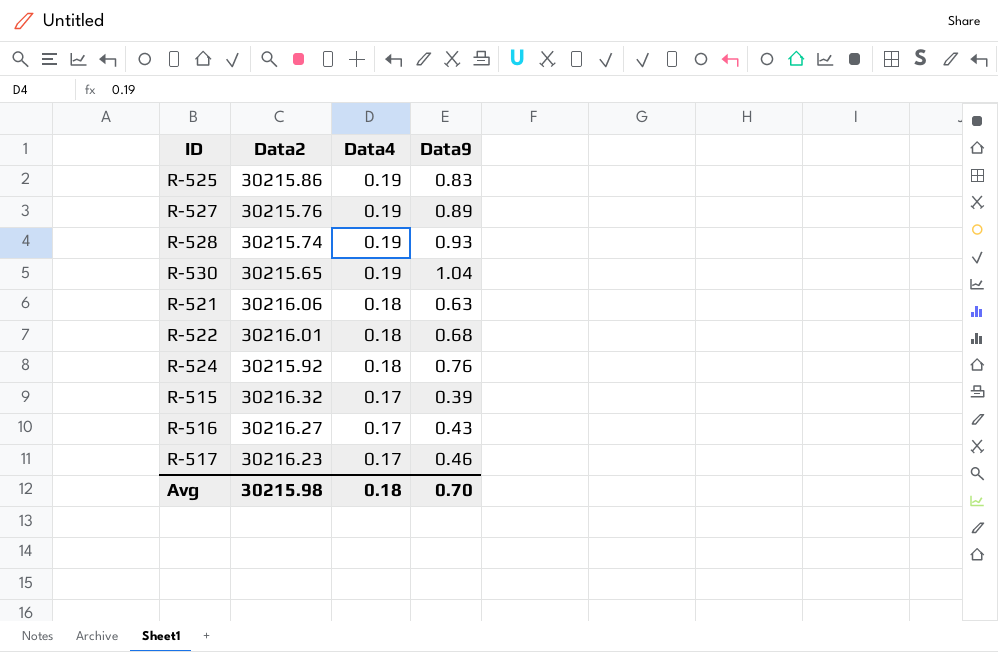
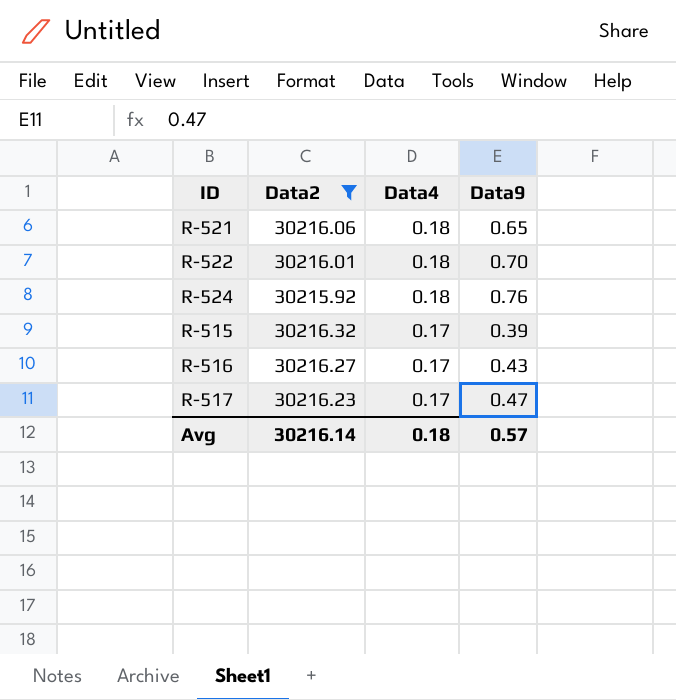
filter: none -> Data2 >= 30215.92
R-521 | Data9: 0.63 -> 0.65
R-522 | Data9: 0.68 -> 0.70
R-517 | Data9: 0.46 -> 0.47
Avg | Data2: 30215.98 -> 30216.14
Avg | Data9: 0.70 -> 0.57

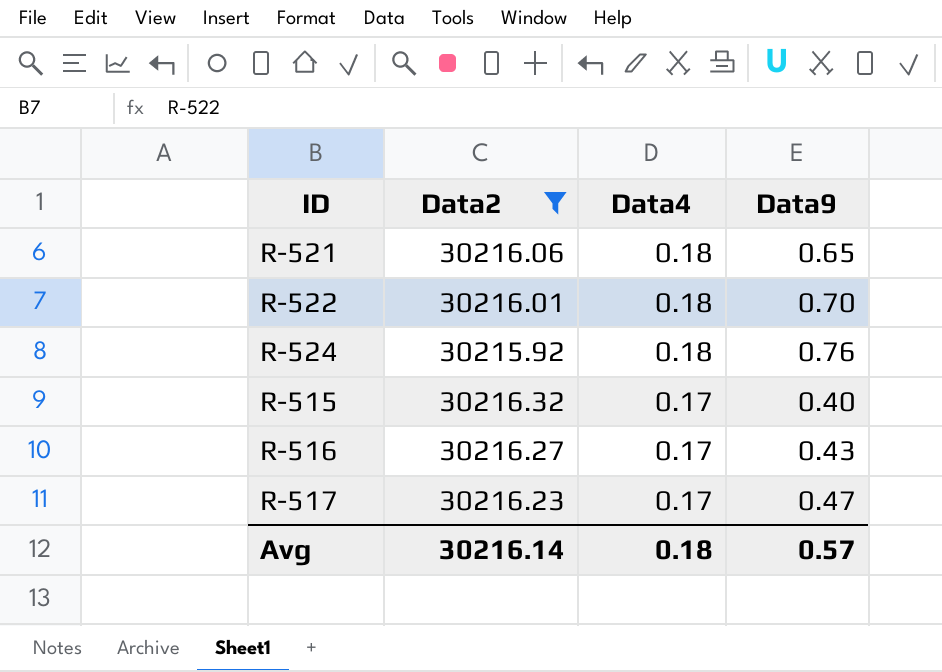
R-515 | Data9: 0.39 -> 0.40

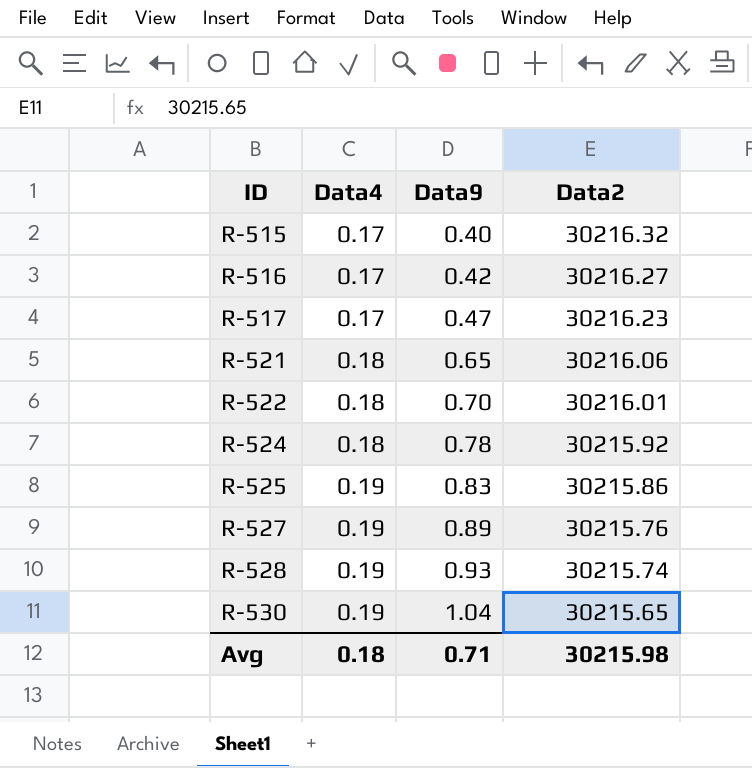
filter: Data2 >= 30215.92 -> none
row order: Data4 descending -> ID ascending
column Data2 | position: 2 -> 4
R-516 | Data9: 0.43 -> 0.42
R-524 | Data9: 0.76 -> 0.78
Avg | Data9: 0.57 -> 0.71
Avg | Data2: 30216.14 -> 30215.98

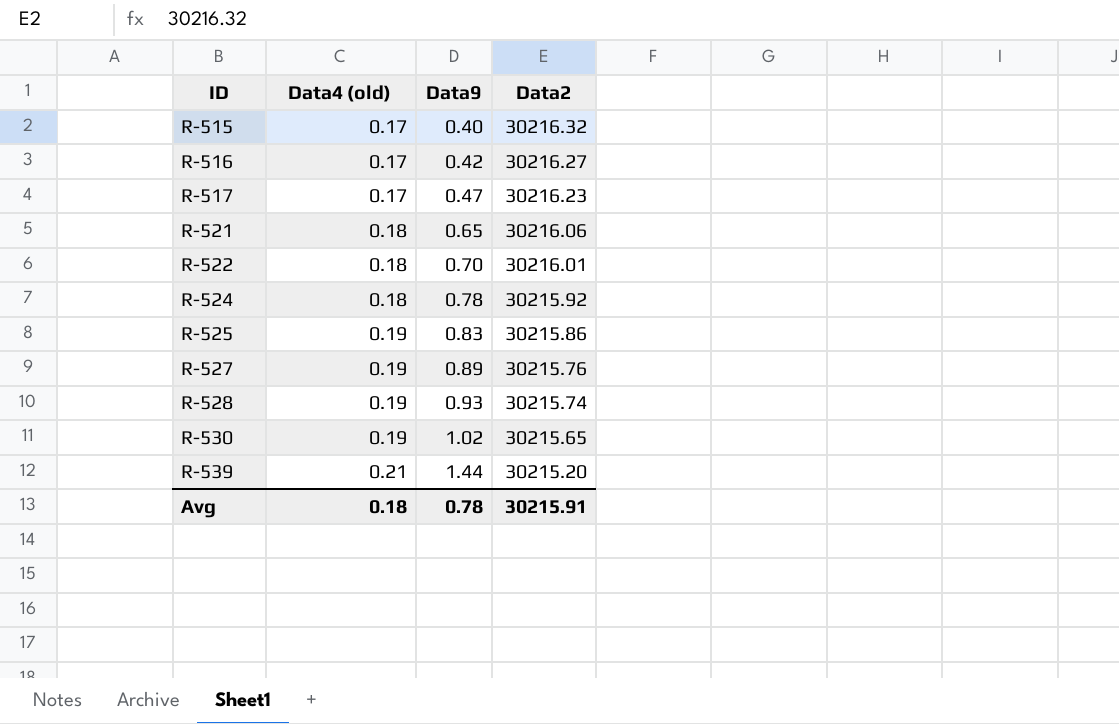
column name: Data4 -> Data4 (old)
R-530 | Data9: 1.04 -> 1.02
row R-539: none -> 0.21 | 1.44 | 30215.20
Avg | Data9: 0.71 -> 0.78
Avg | Data2: 30215.98 -> 30215.91

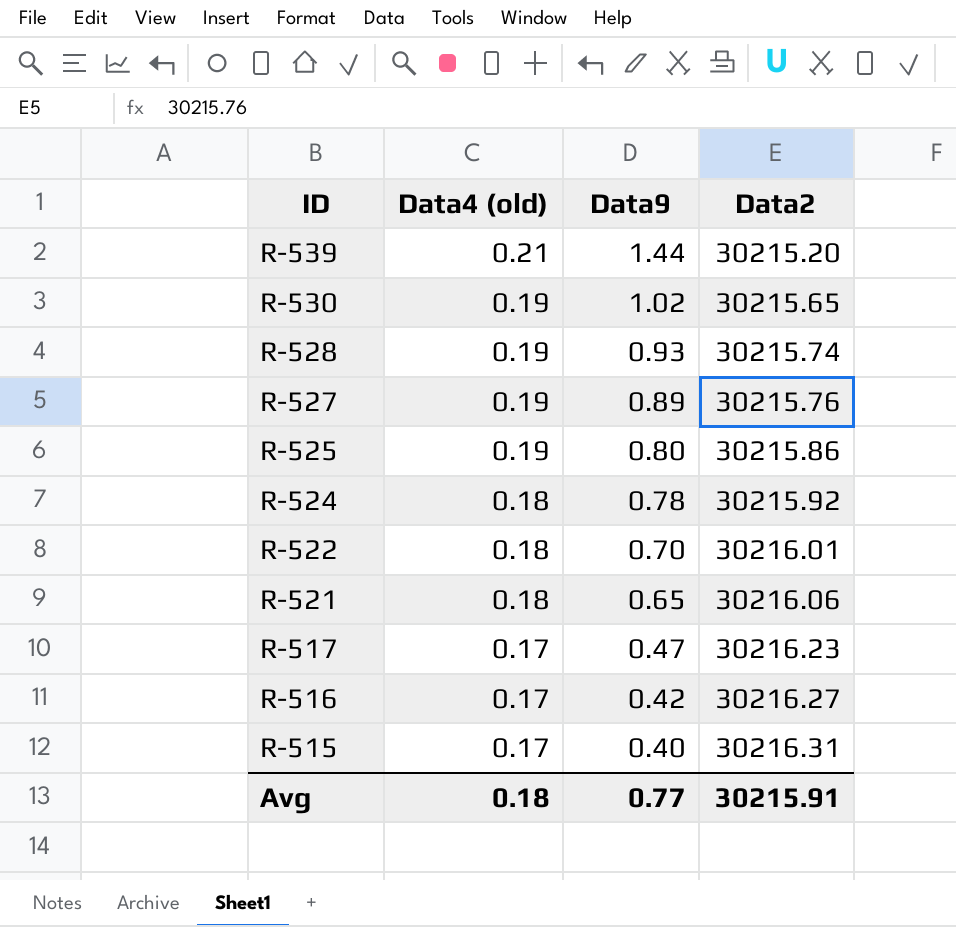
row order: ID ascending -> ID descending
R-525 | Data9: 0.83 -> 0.80
R-515 | Data2: 30216.32 -> 30216.31
Avg | Data9: 0.78 -> 0.77

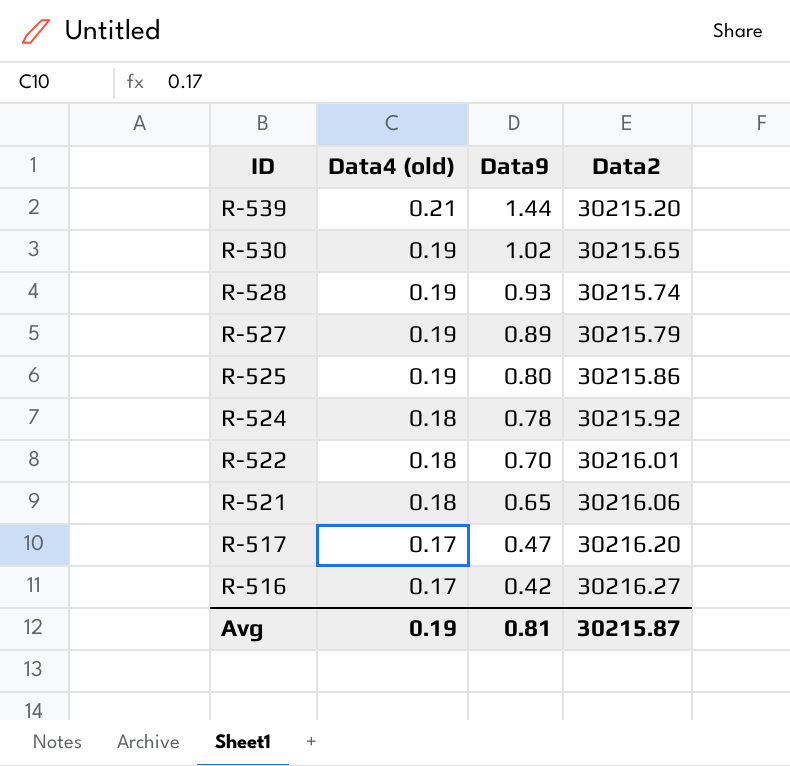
row R-515: 0.17 | 0.40 | 30216.31 -> none
R-527 | Data2: 30215.76 -> 30215.79
R-517 | Data2: 30216.23 -> 30216.20
Avg | Data4 (old): 0.18 -> 0.19
Avg | Data9: 0.77 -> 0.81
Avg | Data2: 30215.91 -> 30215.87

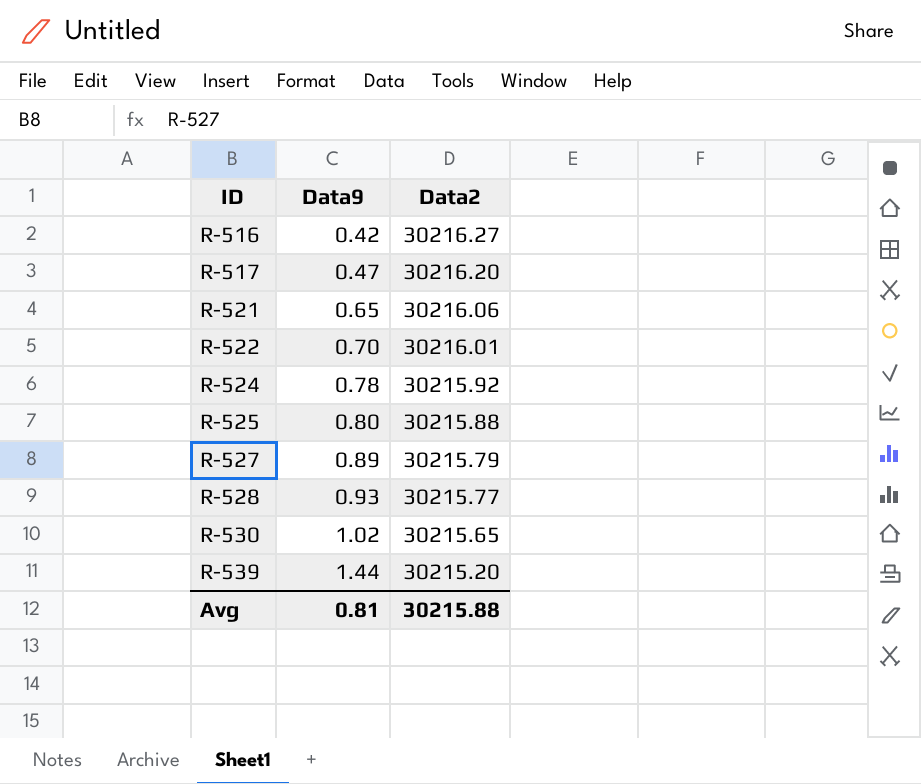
row order: ID descending -> ID ascending
column Data4 (old) | position: 2 -> none
R-525 | Data2: 30215.86 -> 30215.88
R-528 | Data2: 30215.74 -> 30215.77
Avg | Data2: 30215.87 -> 30215.88

